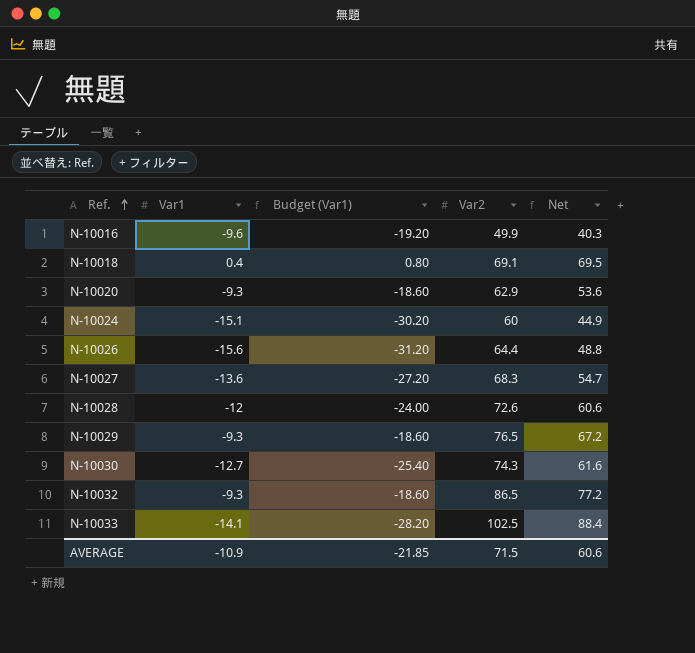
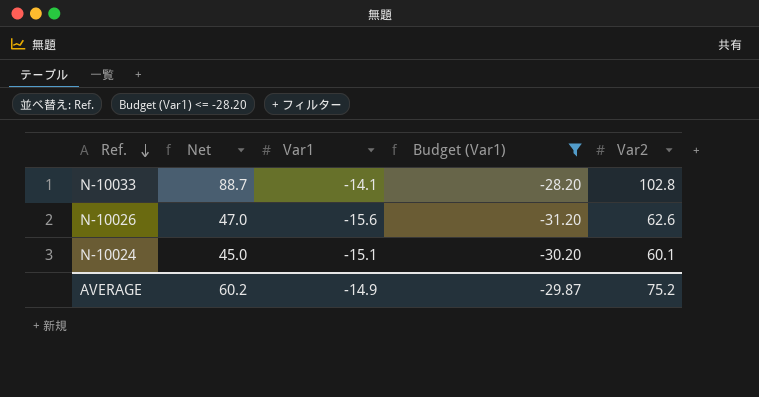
filter: none -> Budget (Var1) <= -28.20
row order: Ref. ascending -> Ref. descending
column Net | position: 5 -> 2
N-10033 | Net: 88.4 -> 88.7
N-10033 | Var2: 102.5 -> 102.8
N-10026 | Net: 48.8 -> 47.0
N-10026 | Var2: 64.4 -> 62.6
N-10024 | Net: 44.9 -> 45.0
N-10024 | Var2: 60 -> 60.1
AVERAGE | Net: 60.6 -> 60.2
AVERAGE | Var1: -10.9 -> -14.9
AVERAGE | Budget (Var1): -21.85 -> -29.87
AVERAGE | Var2: 71.5 -> 75.2

